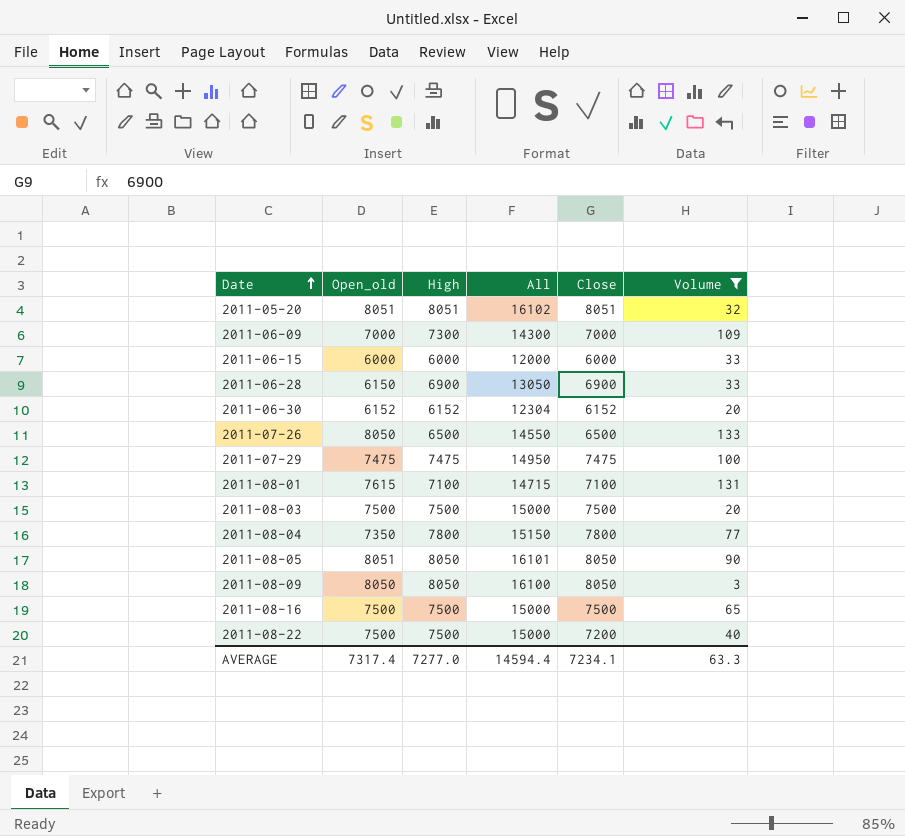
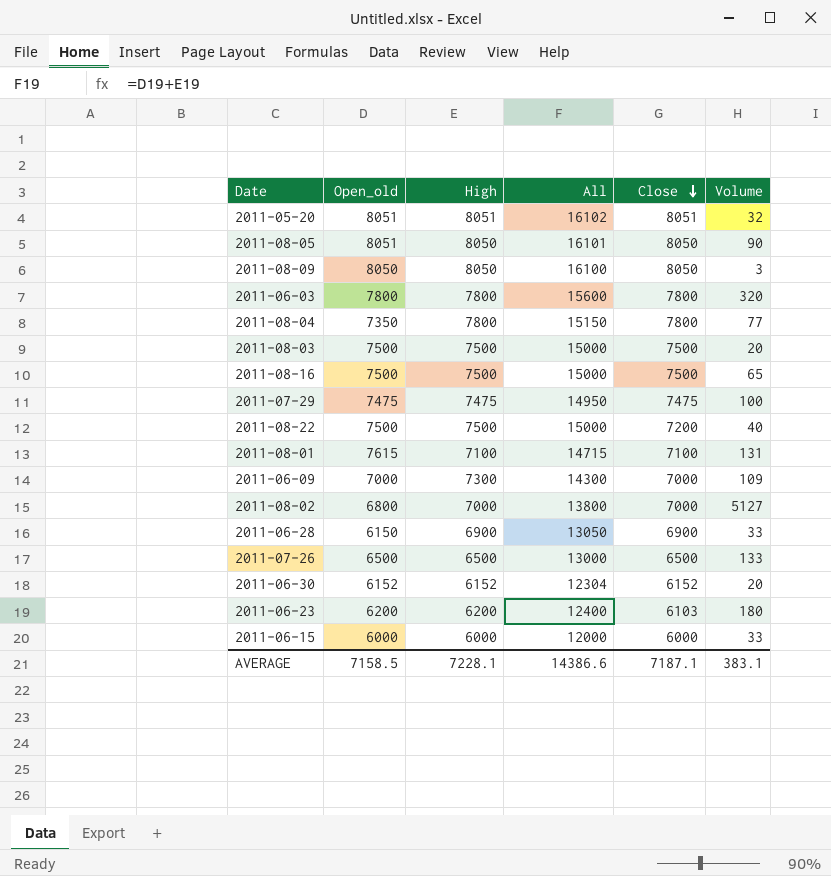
filter: Volume <= 133 -> none
row order: Date ascending -> Close descending
2011-07-26 | Open_old: 8050 -> 6500
2011-07-26 | All: 14550 -> 13000
AVERAGE | Open_old: 7317.4 -> 7158.5
AVERAGE | High: 7277.0 -> 7228.1
AVERAGE | All: 14594.4 -> 14386.6
AVERAGE | Close: 7234.1 -> 7187.1
AVERAGE | Volume: 63.3 -> 383.1

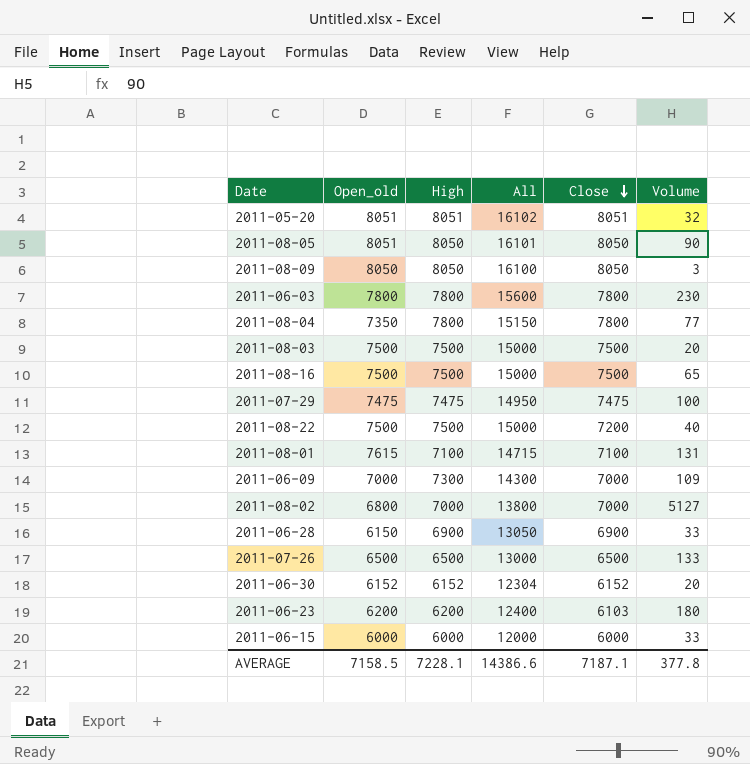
2011-06-03 | Volume: 320 -> 230
AVERAGE | Volume: 383.1 -> 377.8

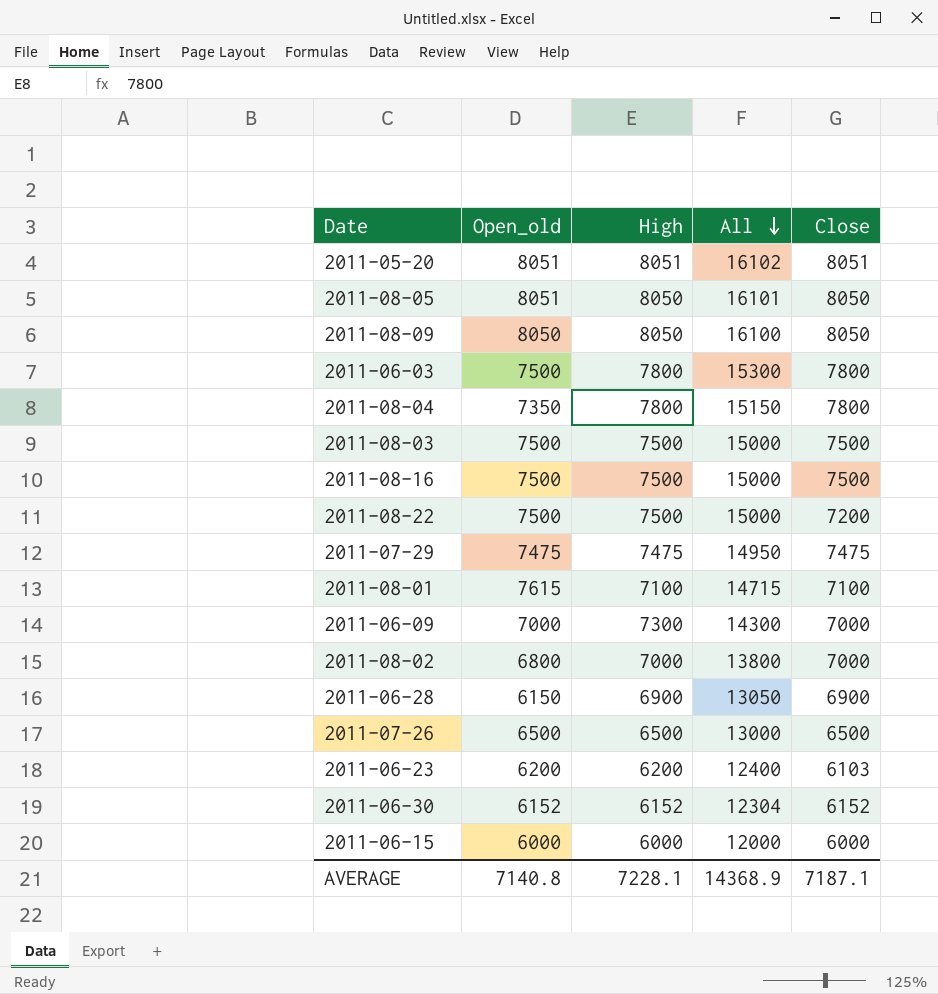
row order: Close descending -> All descending
column Volume | position: 6 -> none
2011-06-03 | Open_old: 7800 -> 7500
2011-06-03 | All: 15600 -> 15300
AVERAGE | Open_old: 7158.5 -> 7140.8
AVERAGE | All: 14386.6 -> 14368.9

